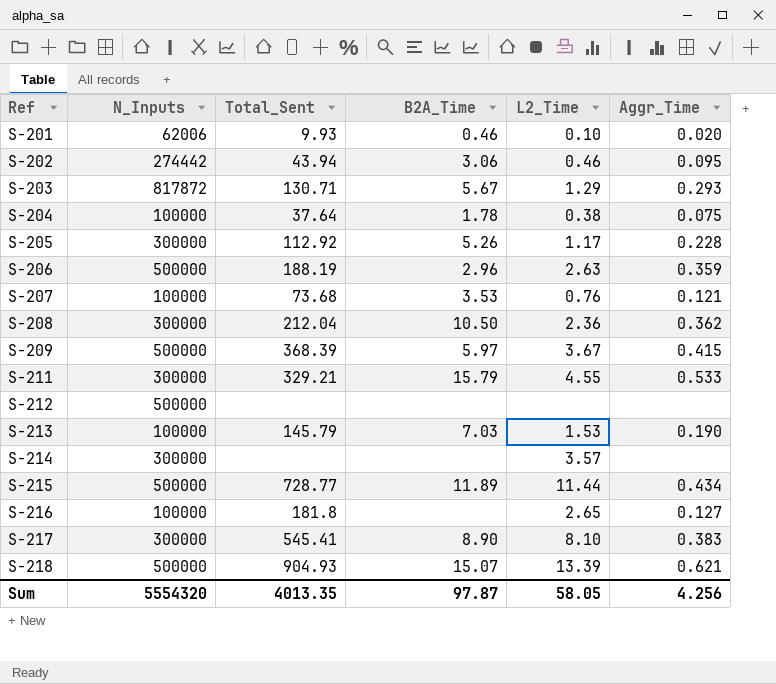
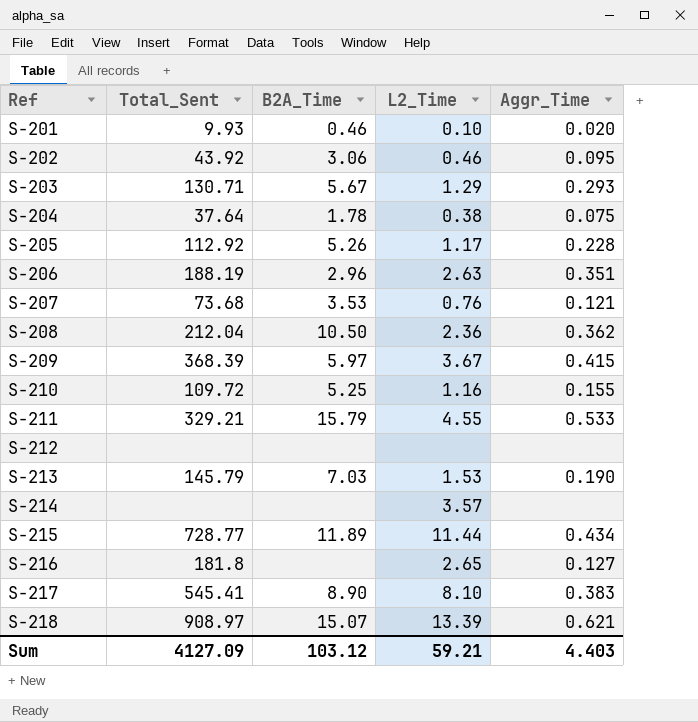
column N_Inputs | position: 2 -> none
S-202 | Total_Sent: 43.94 -> 43.92
S-206 | Aggr_Time: 0.359 -> 0.351
row S-210: none -> 109.72 | 5.25 | 1.16 | 0.155
S-218 | Total_Sent: 904.93 -> 908.97
Sum | Total_Sent: 4013.35 -> 4127.09
Sum | B2A_Time: 97.87 -> 103.12
Sum | L2_Time: 58.05 -> 59.21
Sum | Aggr_Time: 4.256 -> 4.403

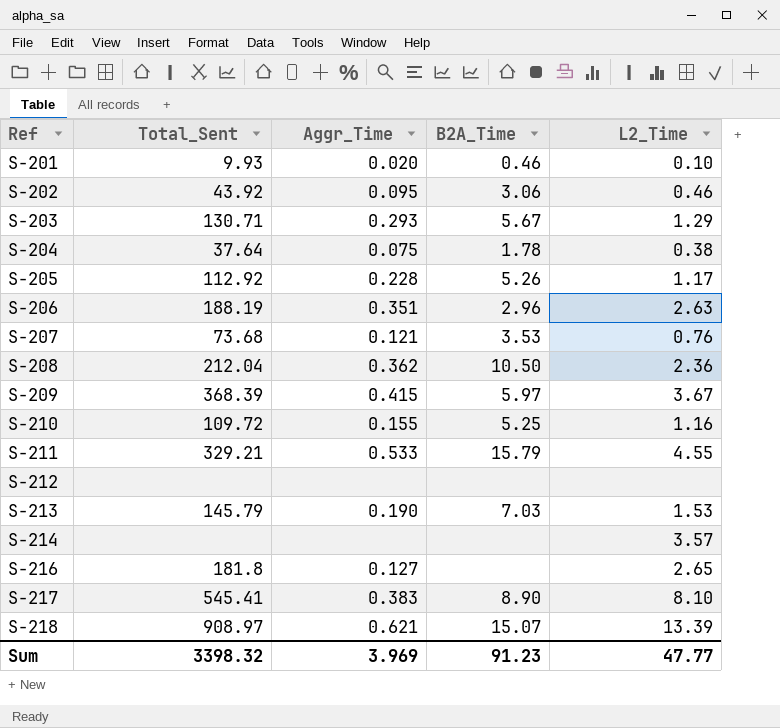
column Aggr_Time | position: 5 -> 3
row S-215: 728.77 | 11.89 | 11.44 | 0.434 -> none
Sum | Total_Sent: 4127.09 -> 3398.32
Sum | Aggr_Time: 4.403 -> 3.969
Sum | B2A_Time: 103.12 -> 91.23
Sum | L2_Time: 59.21 -> 47.77

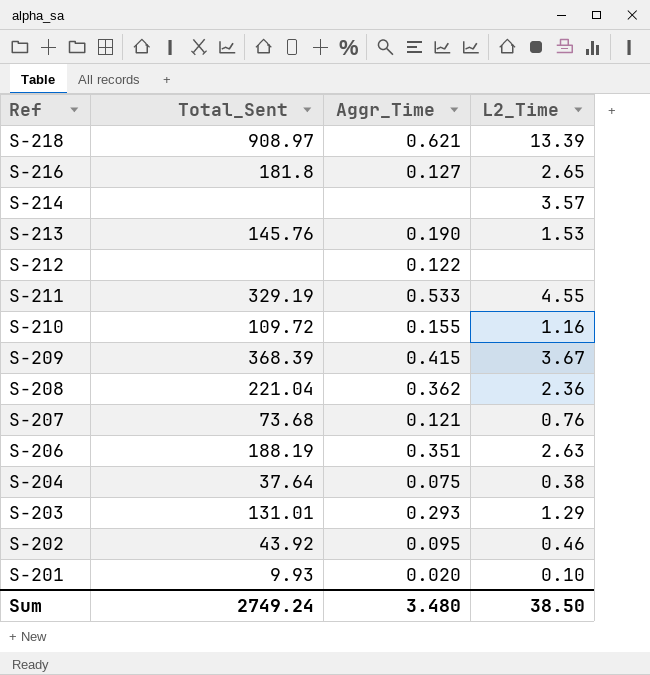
row order: Ref ascending -> Ref descending
column B2A_Time | position: 4 -> none
row S-205: 112.92 | 0.228 | 5.26 | 1.17 -> none
row S-217: 545.41 | 0.383 | 8.90 | 8.10 -> none
S-213 | Total_Sent: 145.79 -> 145.76
S-212 | Aggr_Time: none -> 0.122
S-211 | Total_Sent: 329.21 -> 329.19
S-208 | Total_Sent: 212.04 -> 221.04
S-203 | Total_Sent: 130.71 -> 131.01
Sum | Total_Sent: 3398.32 -> 2749.24
Sum | Aggr_Time: 3.969 -> 3.480
Sum | L2_Time: 47.77 -> 38.50

